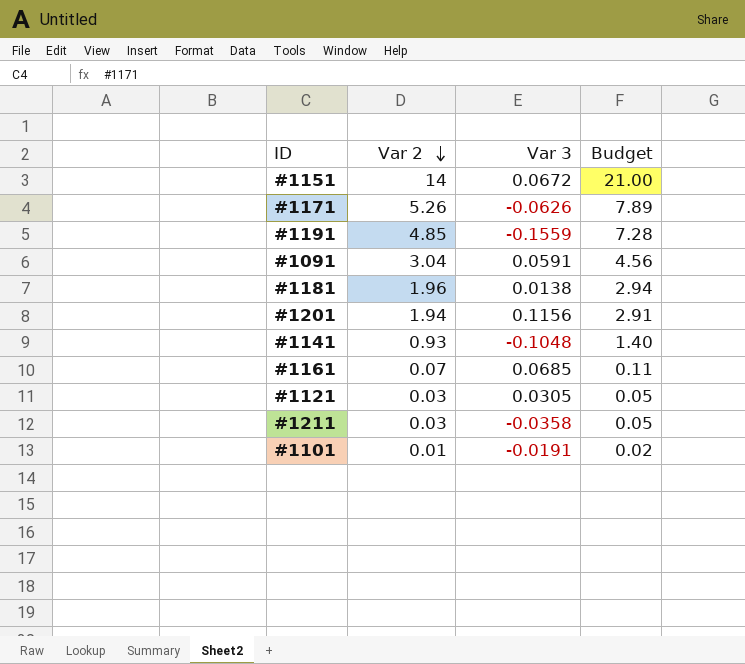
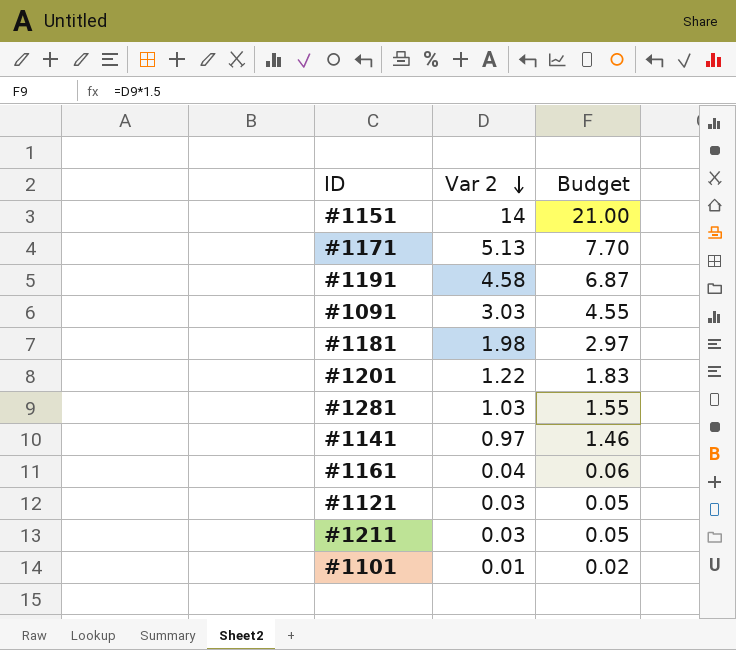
column Var 3 | position: 3 -> none
#1171 | Var 2: 5.26 -> 5.13
#1171 | Budget: 7.89 -> 7.70
#1191 | Var 2: 4.85 -> 4.58
#1191 | Budget: 7.28 -> 6.87
#1091 | Var 2: 3.04 -> 3.03
#1091 | Budget: 4.56 -> 4.55
#1181 | Var 2: 1.96 -> 1.98
#1181 | Budget: 2.94 -> 2.97
#1201 | Var 2: 1.94 -> 1.22
#1201 | Budget: 2.91 -> 1.83
row #1281: none -> 1.03 | 1.55
#1141 | Var 2: 0.93 -> 0.97
#1141 | Budget: 1.40 -> 1.46
#1161 | Var 2: 0.07 -> 0.04
#1161 | Budget: 0.11 -> 0.06

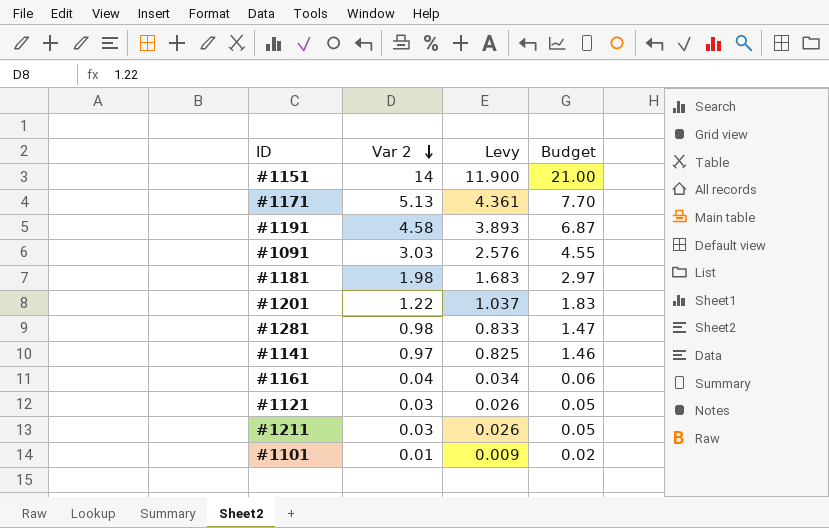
column Levy | formula: none -> [Var 2] * 0.85
#1281 | Var 2: 1.03 -> 0.98
#1281 | Budget: 1.55 -> 1.47

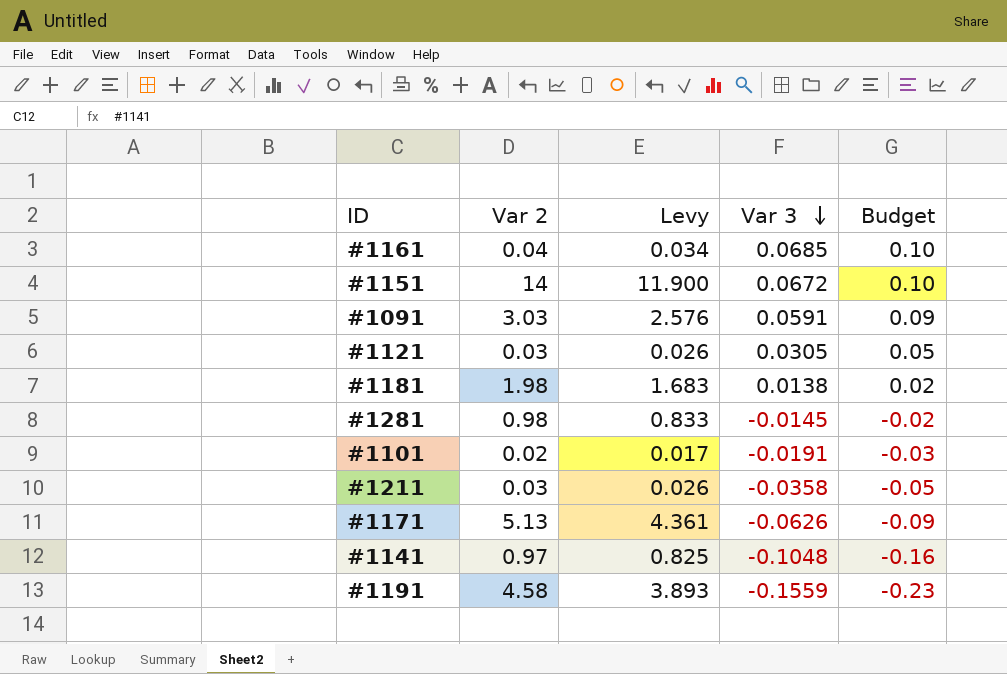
row order: Var 2 descending -> Var 3 descending
column Var 3 | position: none -> 4
column Budget | formula: [Var 2] * 1.5 -> [Var 3] * 1.5
row #1201: 1.22 | 1.037 | 1.83 -> none
#1101 | Var 2: 0.01 -> 0.02
#1101 | Levy: 0.009 -> 0.017

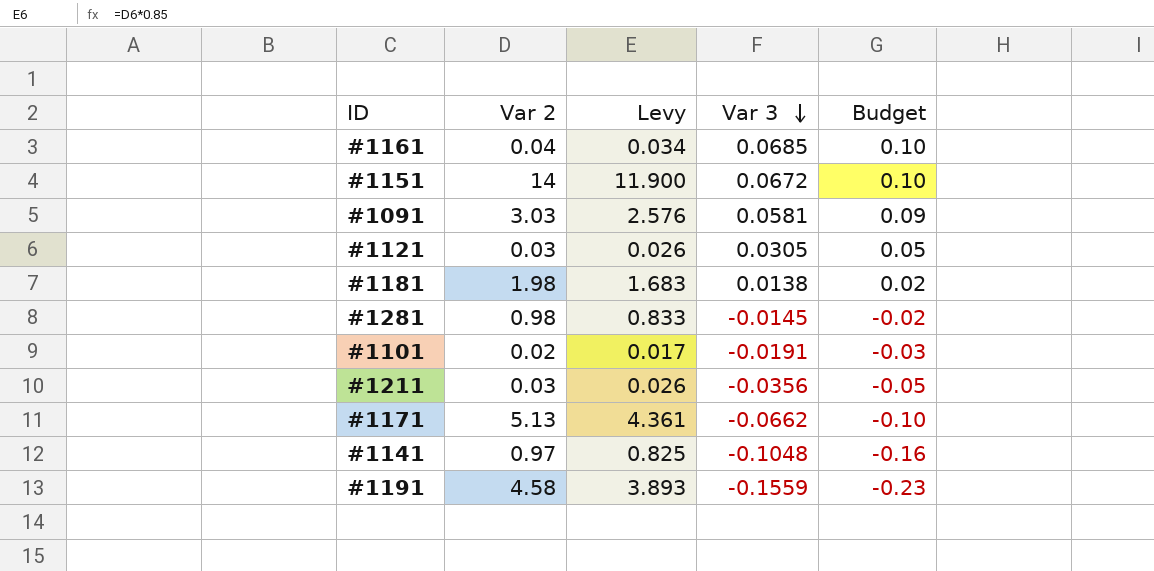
#1091 | Var 3: 0.0591 -> 0.0581
#1211 | Var 3: -0.0358 -> -0.0356
#1171 | Var 3: -0.0626 -> -0.0662
#1171 | Budget: -0.09 -> -0.10

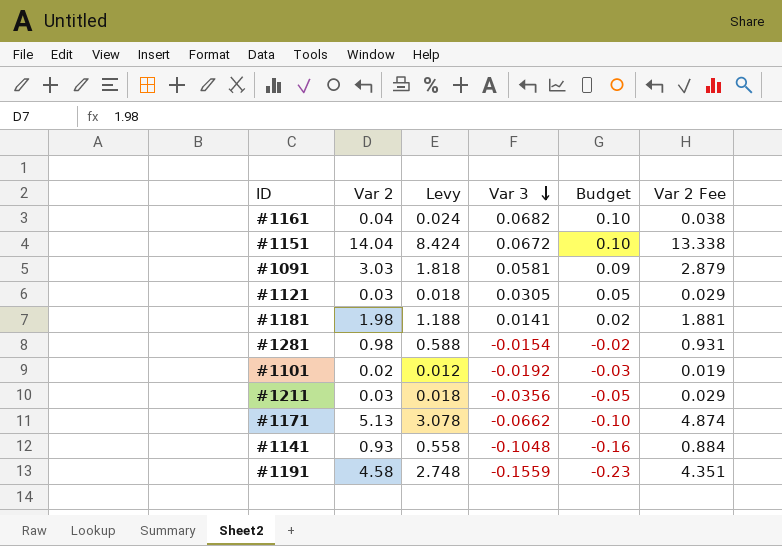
column Levy | formula: [Var 2] * 0.85 -> [Var 2] * 0.6
column Var 2 Fee | formula: none -> [Var 2] * 0.95
#1161 | Var 3: 0.0685 -> 0.0682
#1151 | Var 2: 14 -> 14.04
#1181 | Var 3: 0.0138 -> 0.0141
#1281 | Var 3: -0.0145 -> -0.0154
#1101 | Var 3: -0.0191 -> -0.0192
#1141 | Var 2: 0.97 -> 0.93

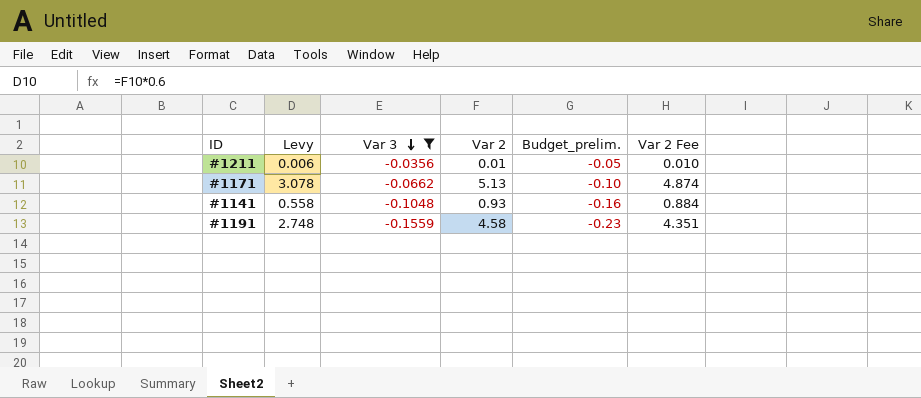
filter: none -> Var 3 <= -0.0356
column Var 2 | position: 2 -> 4
column name: Budget -> Budget_prelim.
#1211 | Levy: 0.018 -> 0.006
#1211 | Var 2: 0.03 -> 0.01
#1211 | Var 2 Fee: 0.029 -> 0.010

